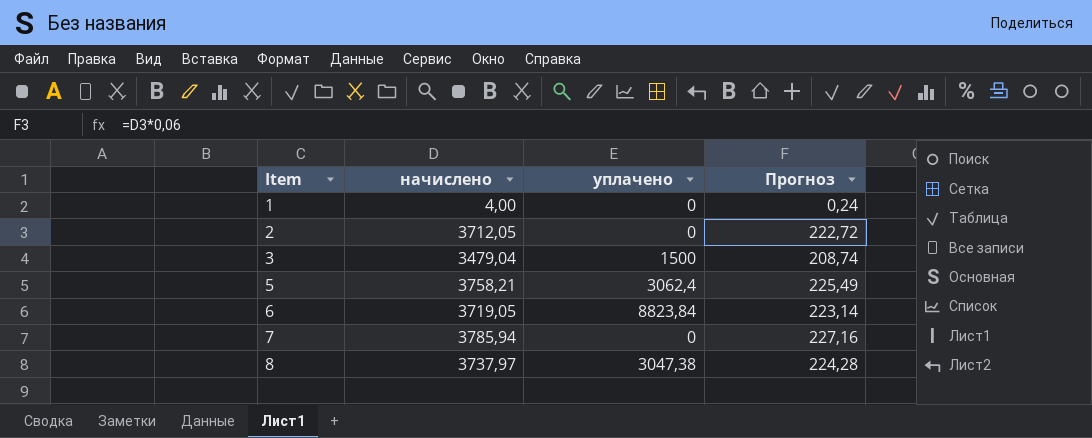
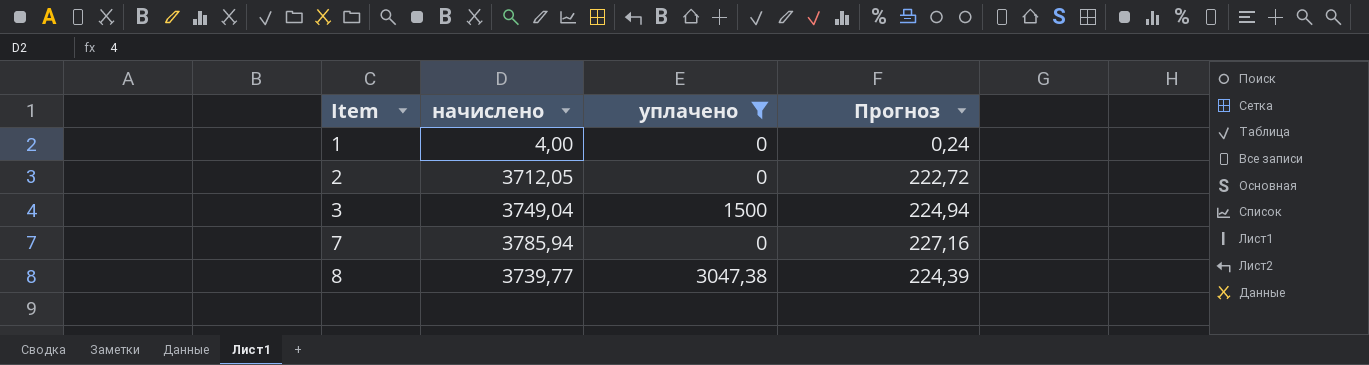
filter: none -> уплачено <= 3047,38
3 | начислено: 3479,04 -> 3749,04
3 | Прогноз: 208,74 -> 224,94
8 | начислено: 3737,97 -> 3739,77
8 | Прогноз: 224,28 -> 224,39

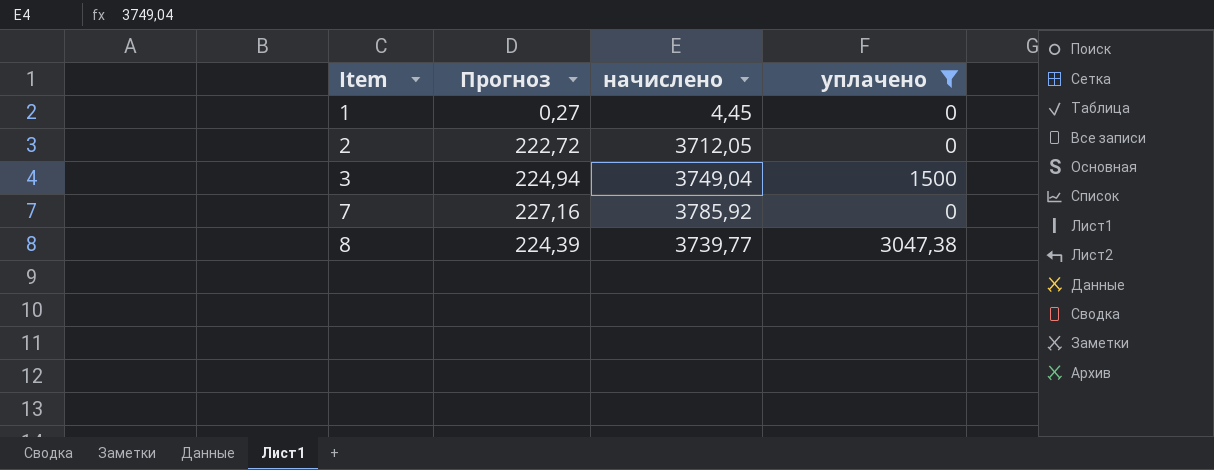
column Прогноз | position: 4 -> 2
1 | Прогноз: 0,24 -> 0,27
1 | начислено: 4,00 -> 4,45
7 | начислено: 3785,94 -> 3785,92

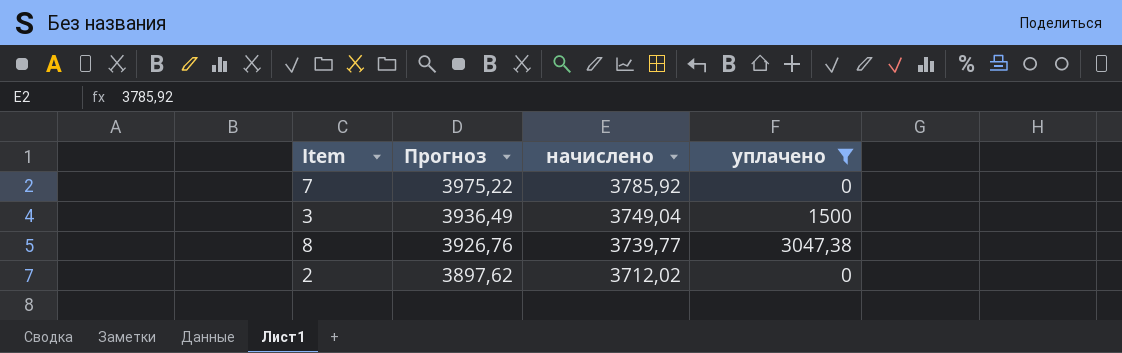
row order: Item ascending -> Прогноз descending
column Прогноз | formula: [начислено] * 0,06 -> [начислено] * 1,05
row 1: 0,27 | 4,45 | 0 -> none
2 | начислено: 3712,05 -> 3712,02

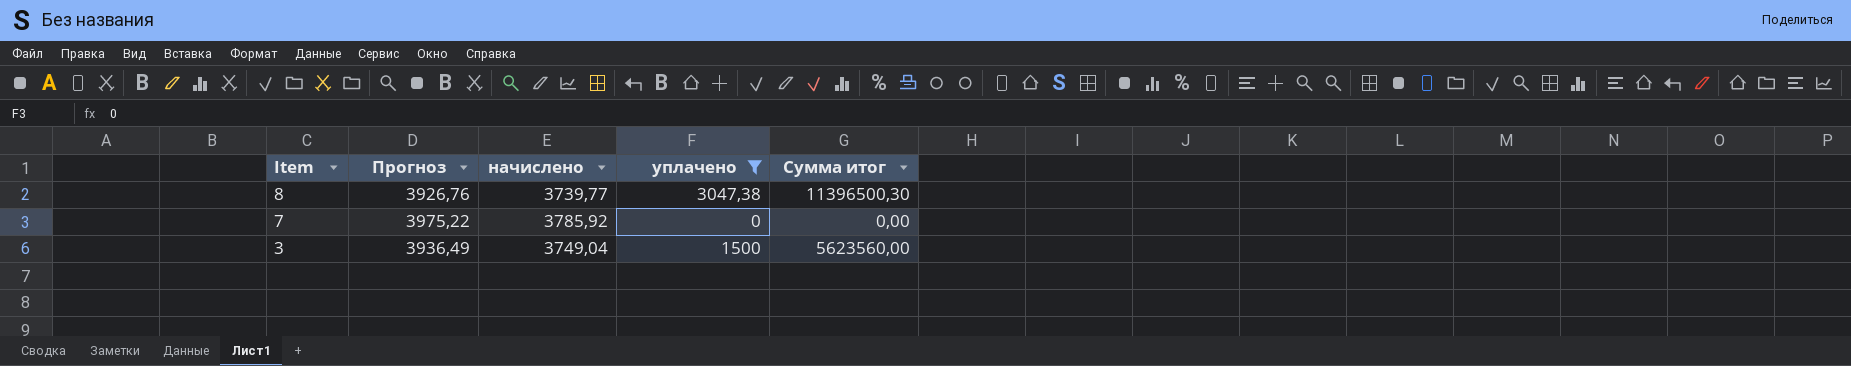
row order: Прогноз descending -> Item descending
column Сумма итог | formula: none -> [начислено] * [уплачено]
row 2: 3897,62 | 3712,02 | 0 -> none

